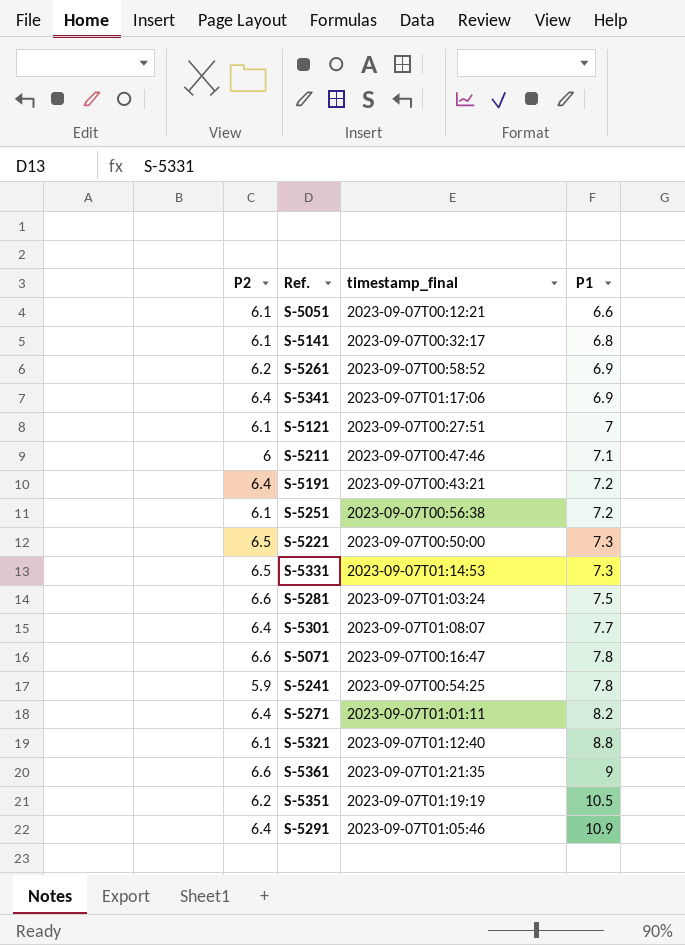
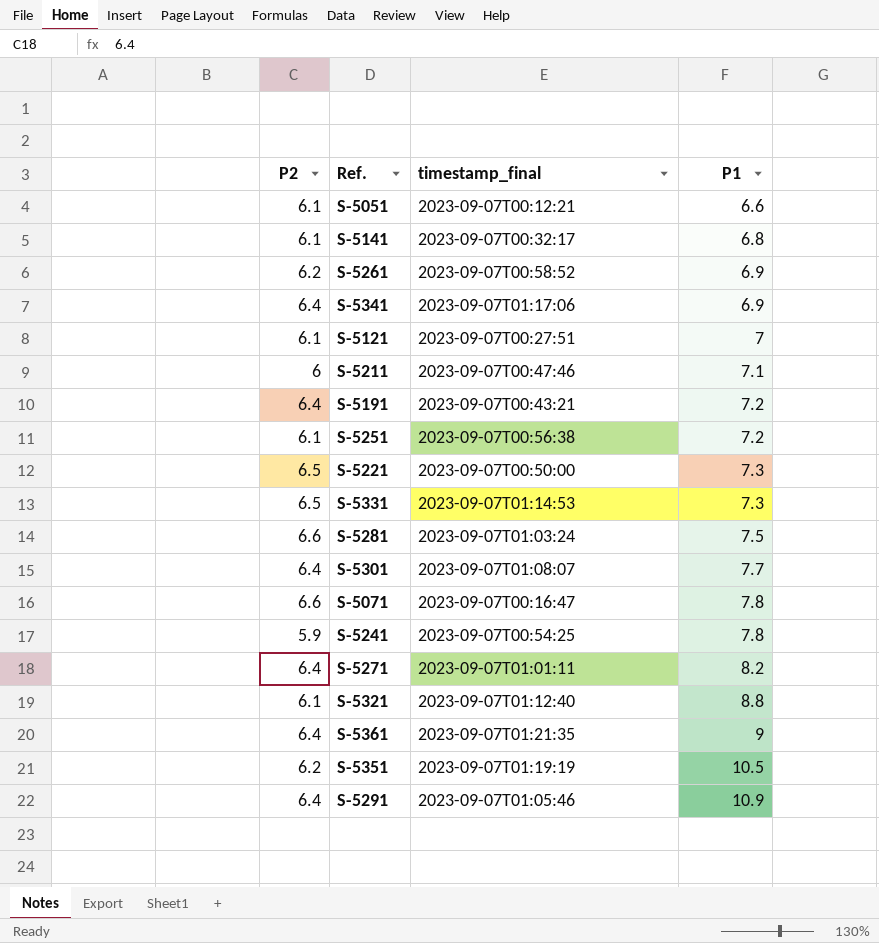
S-5361 | P2: 6.6 -> 6.4

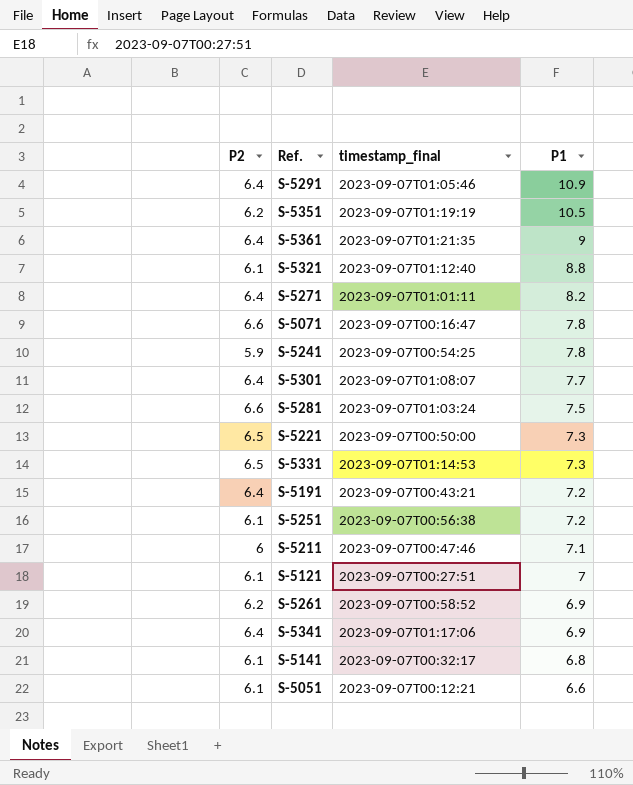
row order: P1 ascending -> P1 descending

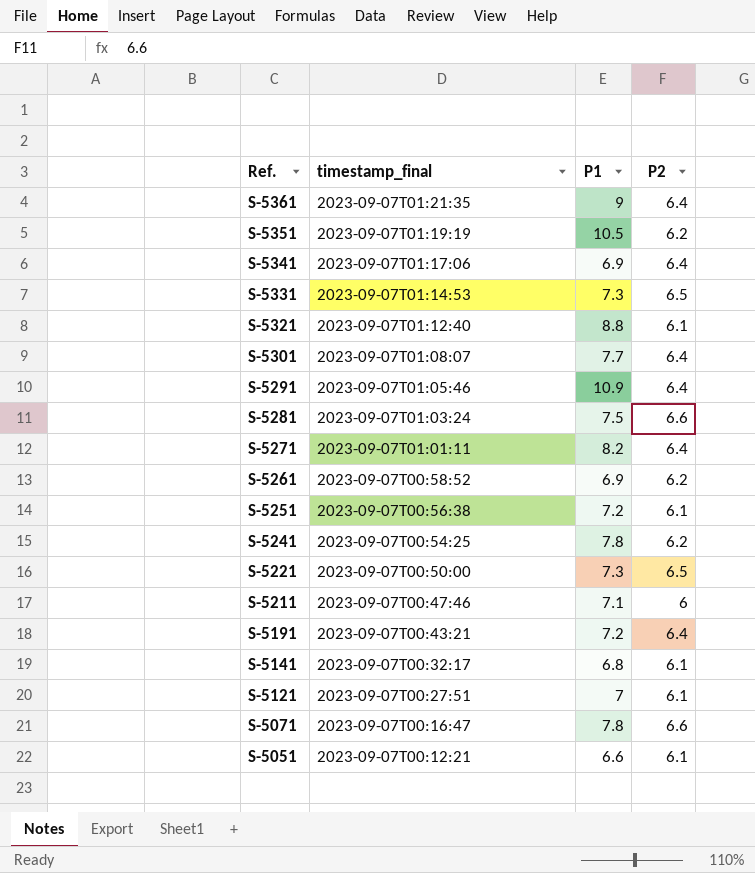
row order: P1 descending -> Ref. descending
column P2 | position: 1 -> 4
S-5241 | P2: 5.9 -> 6.2

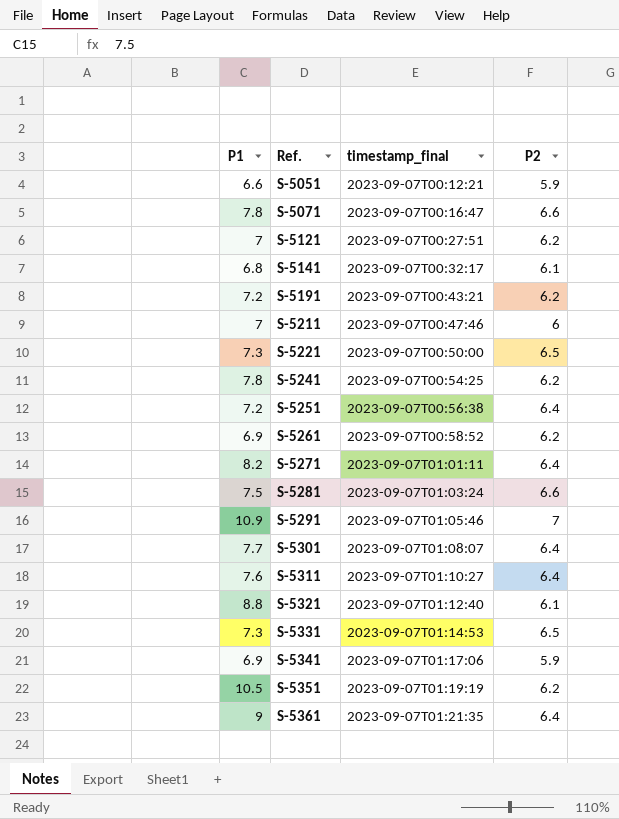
row order: Ref. descending -> Ref. ascending
column P1 | position: 3 -> 1
S-5051 | P2: 6.1 -> 5.9
S-5121 | P2: 6.1 -> 6.2
S-5191 | P2: 6.4 -> 6.2
S-5211 | P1: 7.1 -> 7
S-5251 | P2: 6.1 -> 6.4
S-5291 | P2: 6.4 -> 7
row S-5311: none -> 7.6 | 2023-09-07T01:10:27 | 6.4
S-5341 | P2: 6.4 -> 5.9

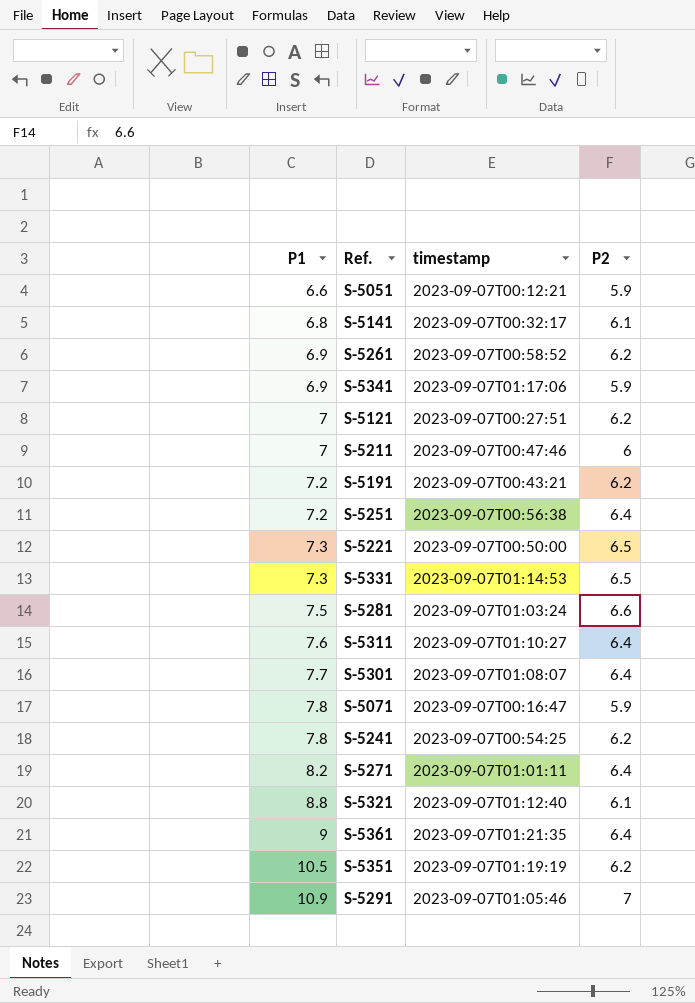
row order: Ref. ascending -> P1 ascending
column name: timestamp_final -> timestamp
S-5071 | P2: 6.6 -> 5.9

